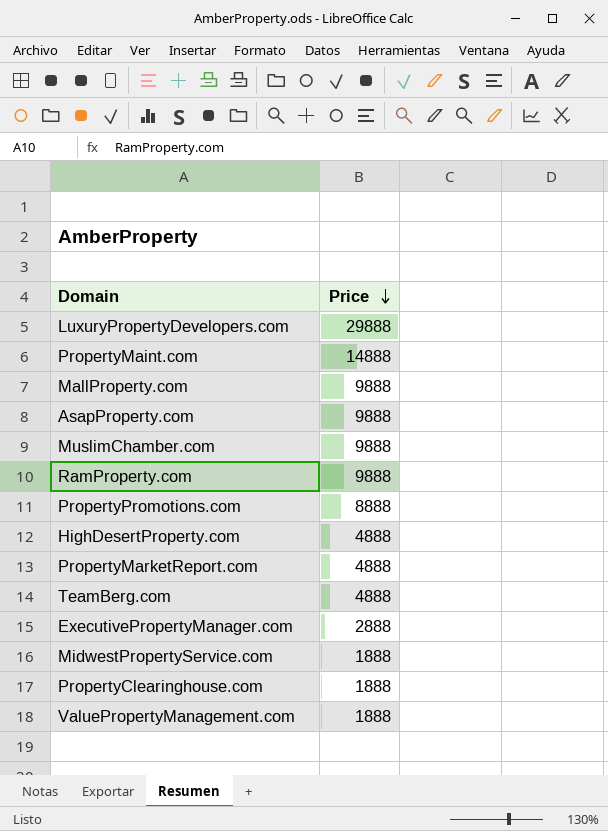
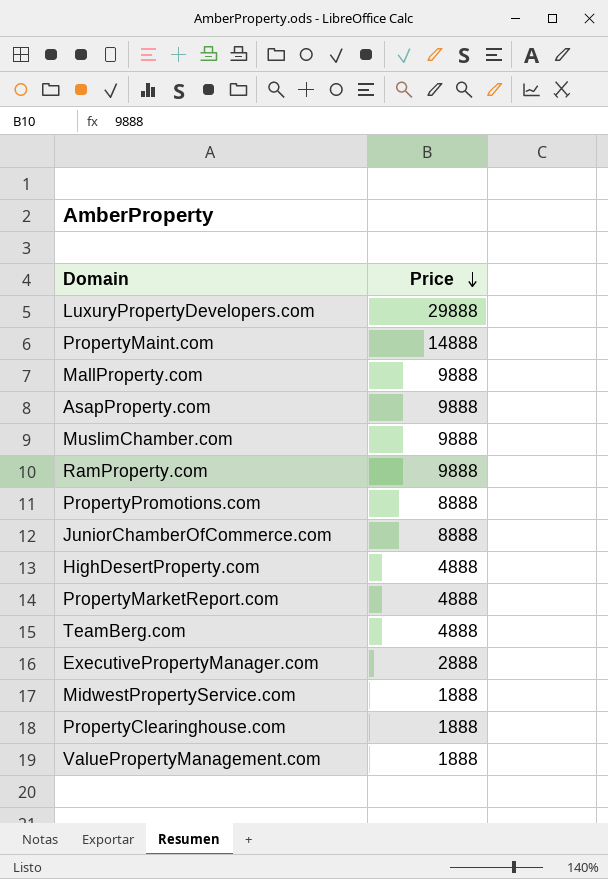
row JuniorChamberOfCommerce.com: none -> 8888

